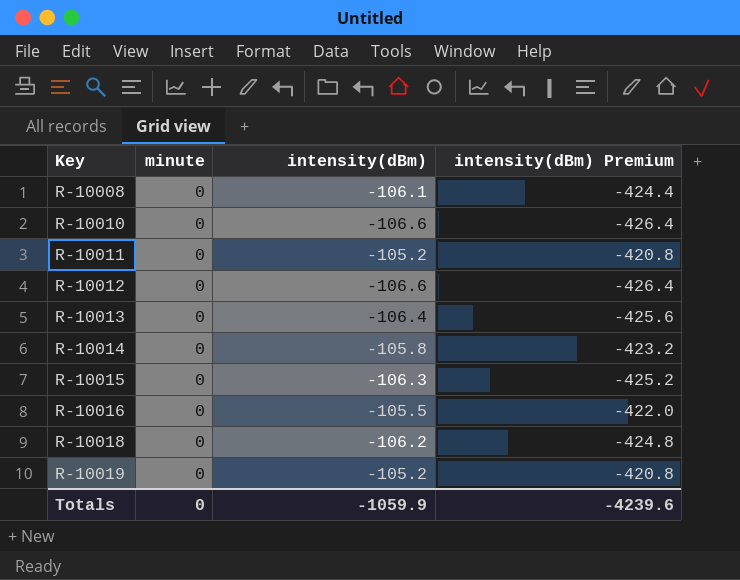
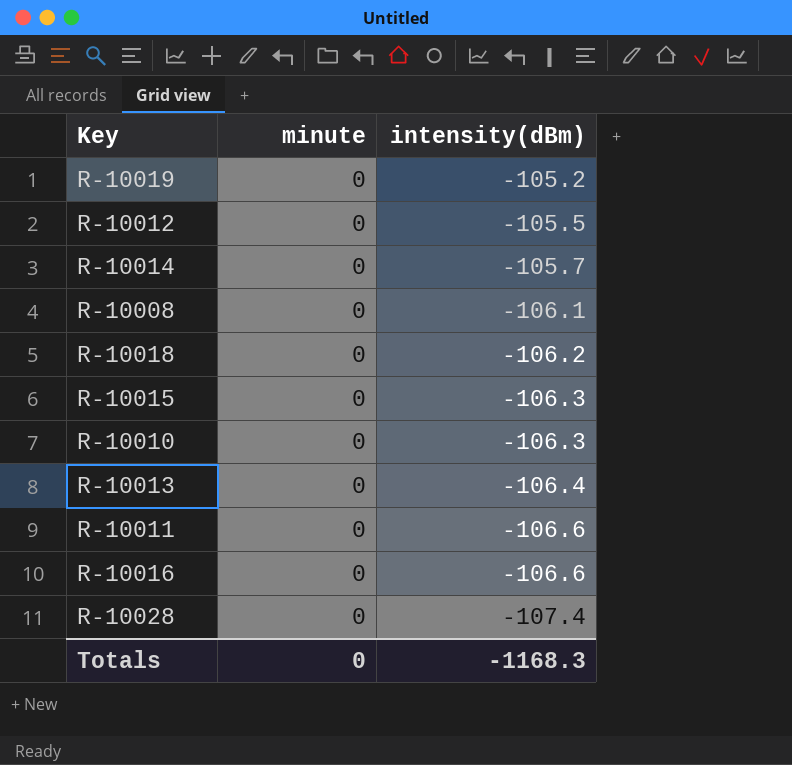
row order: Key ascending -> intensity(dBm) descending
column intensity(dBm) Premium | formula: [intensity(dBm)] * 4 -> none
R-10012 | intensity(dBm): -106.6 -> -105.5
R-10014 | intensity(dBm): -105.8 -> -105.7
R-10010 | intensity(dBm): -106.6 -> -106.3
R-10011 | intensity(dBm): -105.2 -> -106.6
R-10016 | intensity(dBm): -105.5 -> -106.6
row R-10028: none -> 0 | -107.4
Totals | intensity(dBm): -1059.9 -> -1168.3

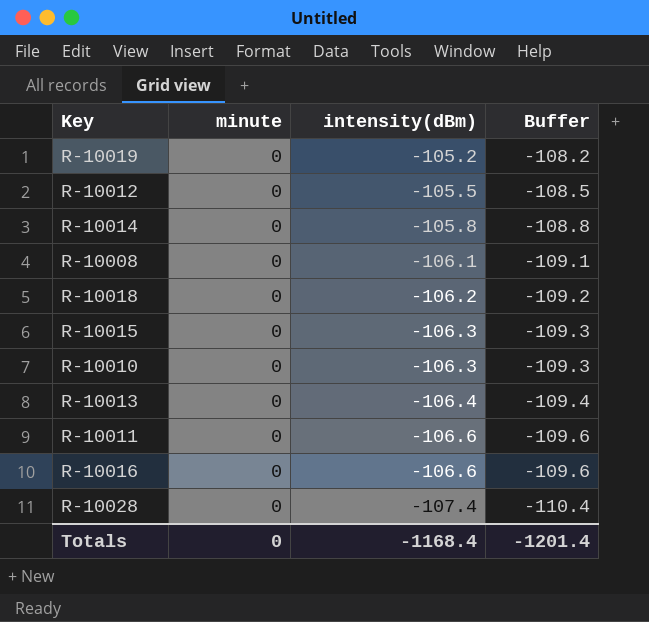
column Buffer | formula: none -> [intensity(dBm)] - 3
R-10014 | intensity(dBm): -105.7 -> -105.8
Totals | intensity(dBm): -1168.3 -> -1168.4

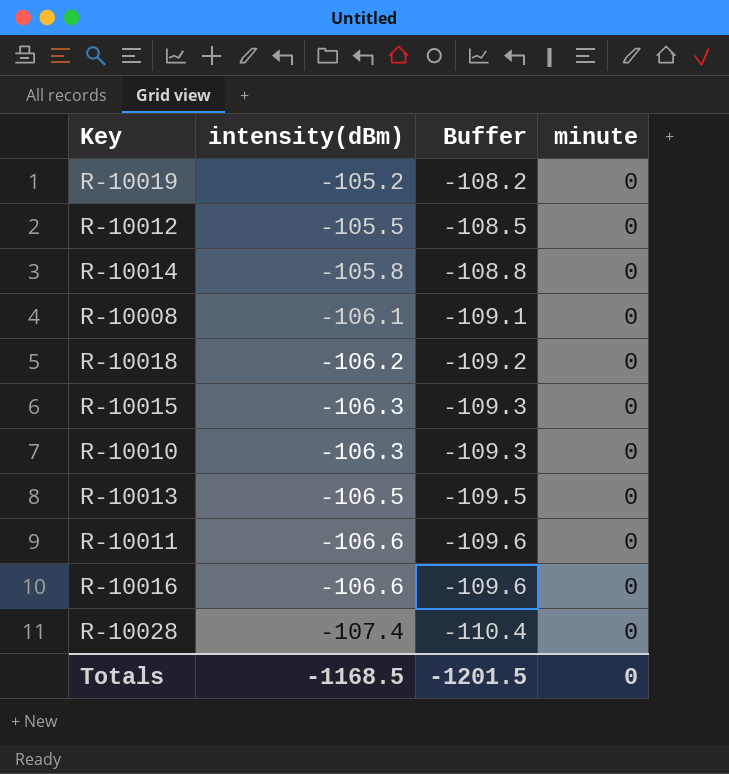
column minute | position: 2 -> 4
R-10013 | intensity(dBm): -106.4 -> -106.5
R-10013 | Buffer: -109.4 -> -109.5
Totals | intensity(dBm): -1168.4 -> -1168.5
Totals | Buffer: -1201.4 -> -1201.5

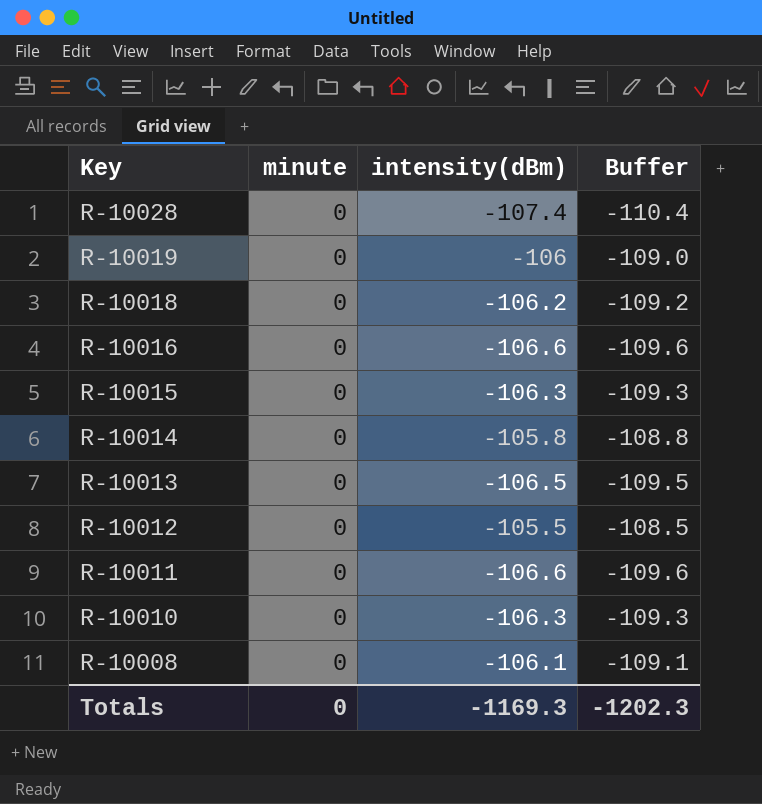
row order: intensity(dBm) descending -> Key descending
column minute | position: 4 -> 2
R-10019 | intensity(dBm): -105.2 -> -106
R-10019 | Buffer: -108.2 -> -109.0
Totals | intensity(dBm): -1168.5 -> -1169.3
Totals | Buffer: -1201.5 -> -1202.3

